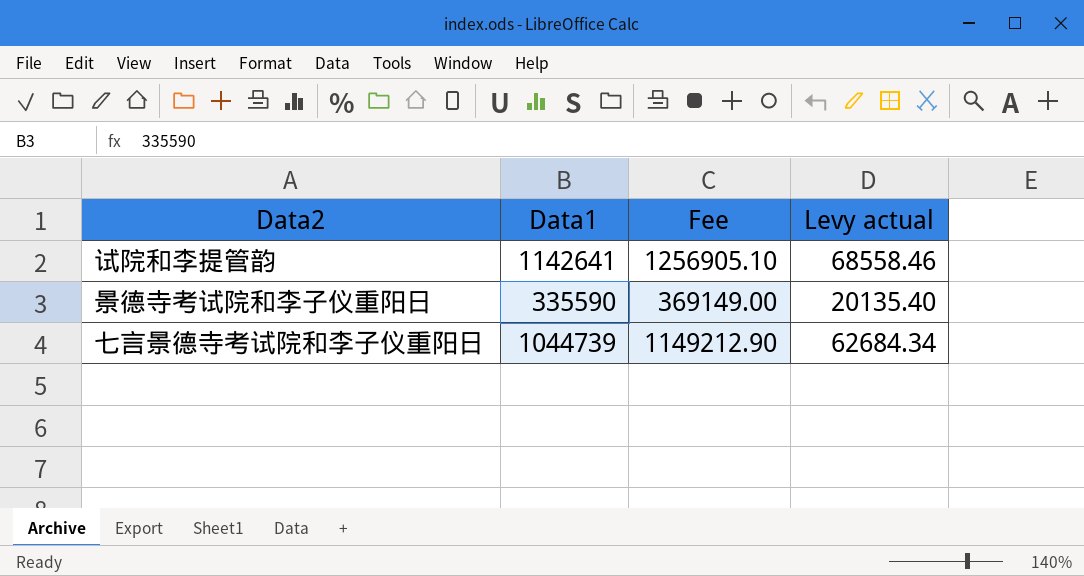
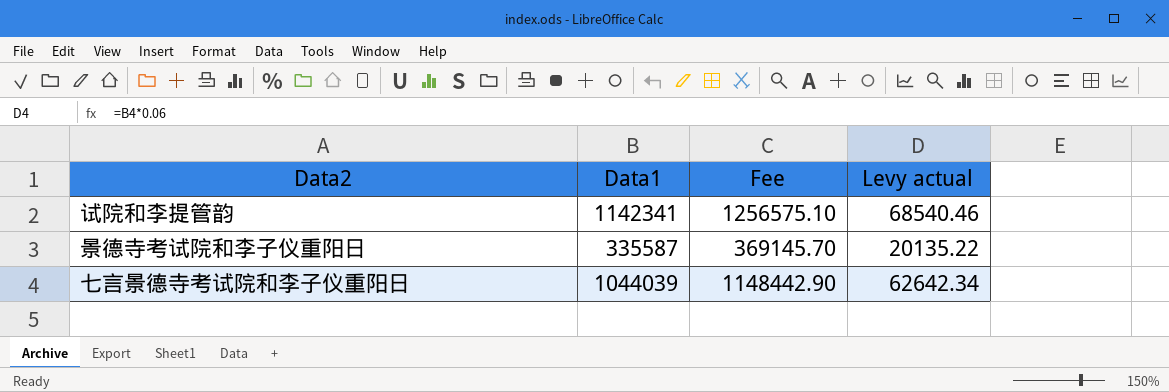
试院和李提管韵 | Data1: 1142641 -> 1142341
试院和李提管韵 | Fee: 1256905.10 -> 1256575.10
试院和李提管韵 | Levy actual: 68558.46 -> 68540.46
景德寺考试院和李子仪重阳日 | Data1: 335590 -> 335587
景德寺考试院和李子仪重阳日 | Fee: 369149.00 -> 369145.70
景德寺考试院和李子仪重阳日 | Levy actual: 20135.40 -> 20135.22
七言景德寺考试院和李子仪重阳日 | Data1: 1044739 -> 1044039
七言景德寺考试院和李子仪重阳日 | Fee: 1149212.90 -> 1148442.90
七言景德寺考试院和李子仪重阳日 | Levy actual: 62684.34 -> 62642.34

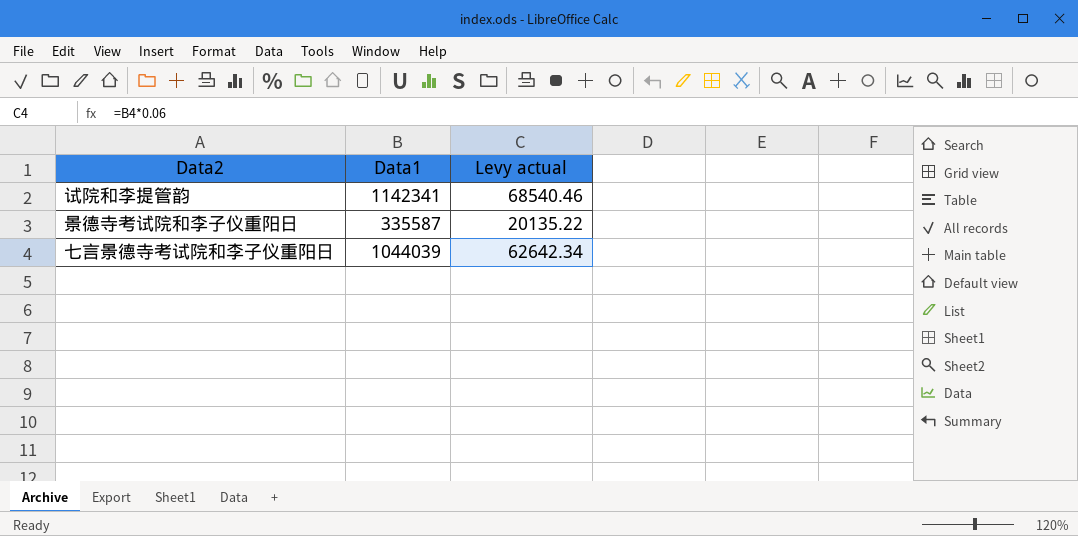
column Fee | formula: [Data1] * 1.1 -> none

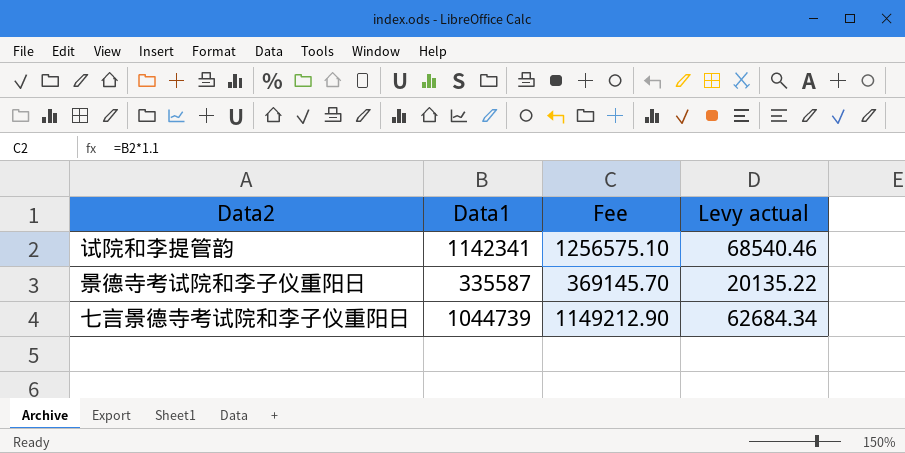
column Fee | formula: none -> [Data1] * 1.1
七言景德寺考试院和李子仪重阳日 | Data1: 1044039 -> 1044739
七言景德寺考试院和李子仪重阳日 | Levy actual: 62642.34 -> 62684.34

